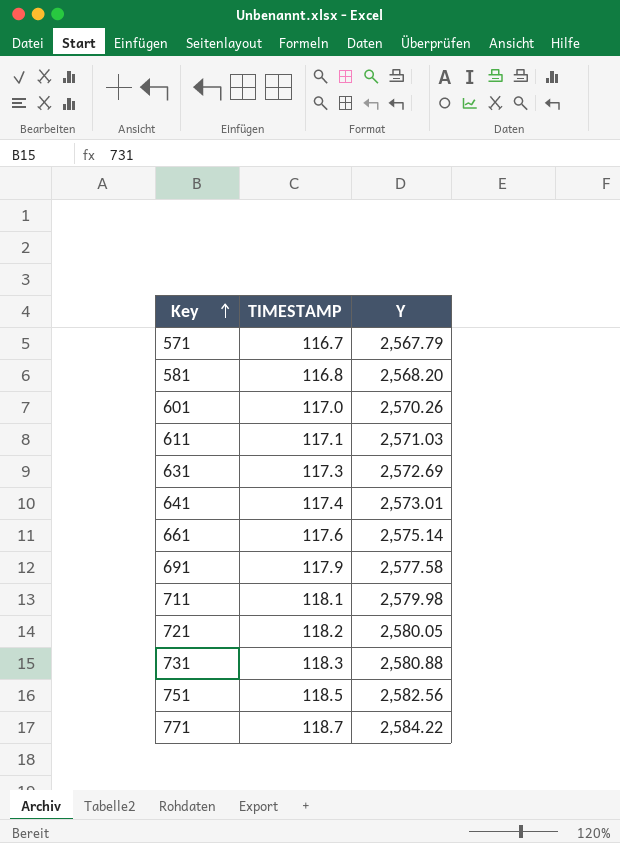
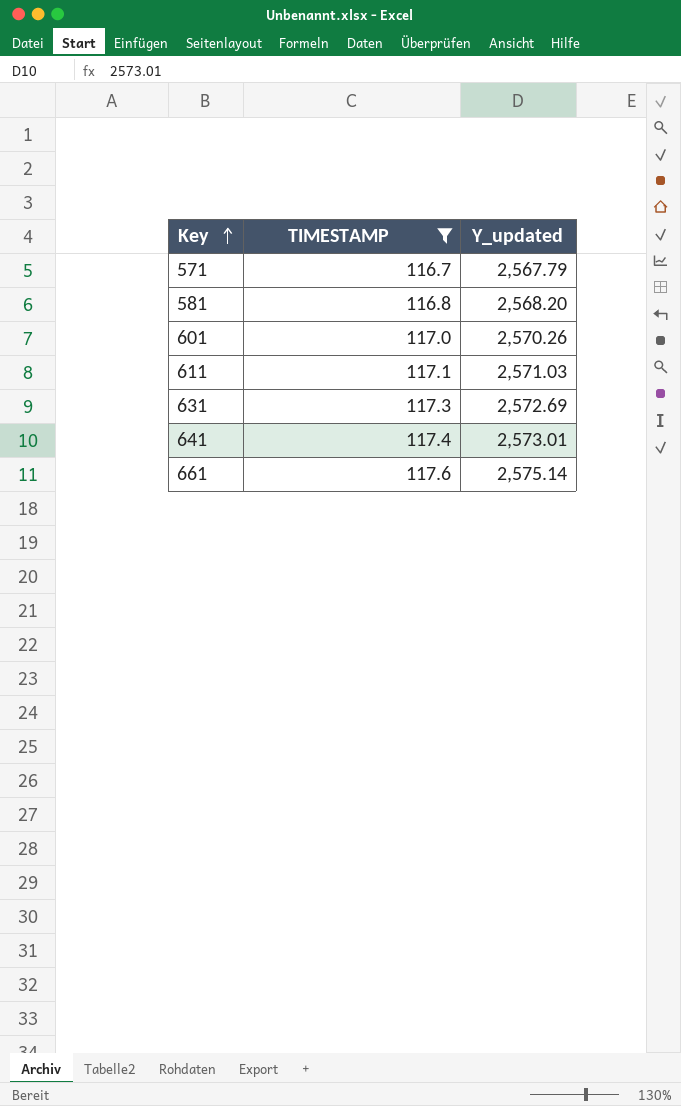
filter: none -> TIMESTAMP <= 117.6
column name: Y -> Y_updated

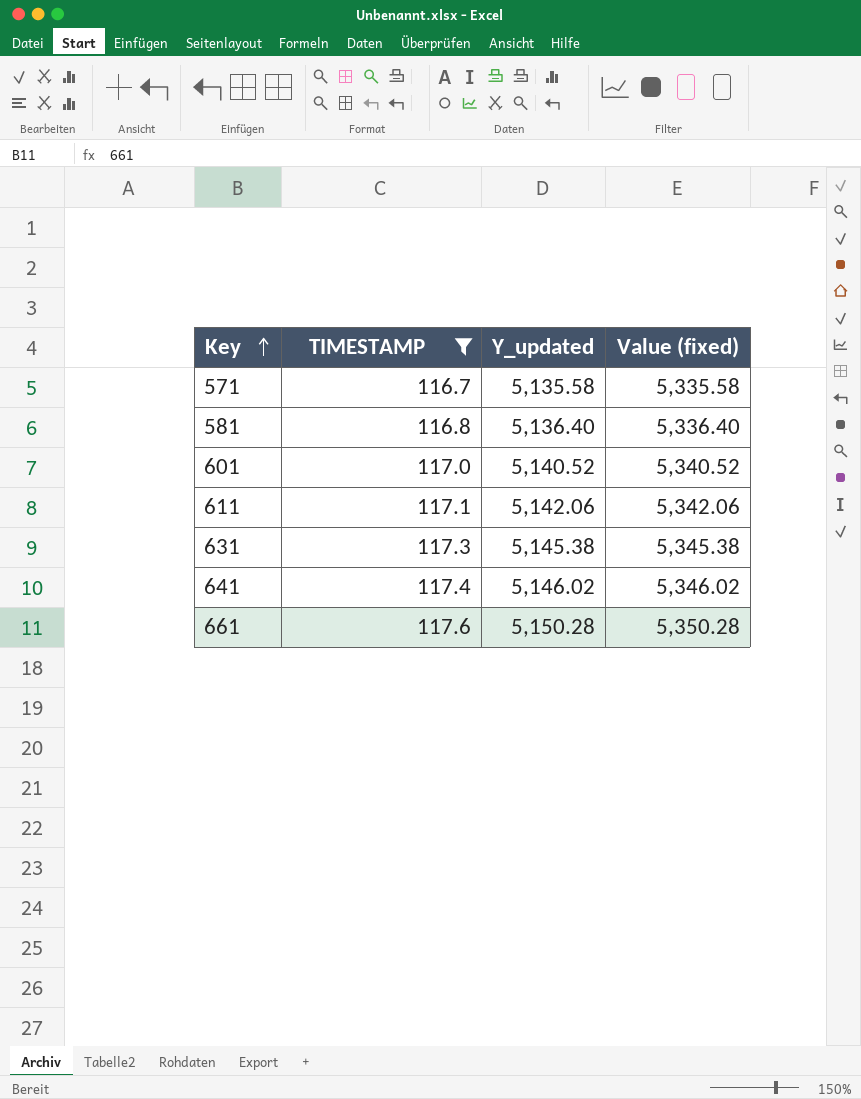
column Value (fixed) | formula: none -> [Y_updated] + 200
571 | Y_updated: 2,567.79 -> 5,135.58
581 | Y_updated: 2,568.20 -> 5,136.40
601 | Y_updated: 2,570.26 -> 5,140.52
611 | Y_updated: 2,571.03 -> 5,142.06
631 | Y_updated: 2,572.69 -> 5,145.38
641 | Y_updated: 2,573.01 -> 5,146.02
661 | Y_updated: 2,575.14 -> 5,150.28

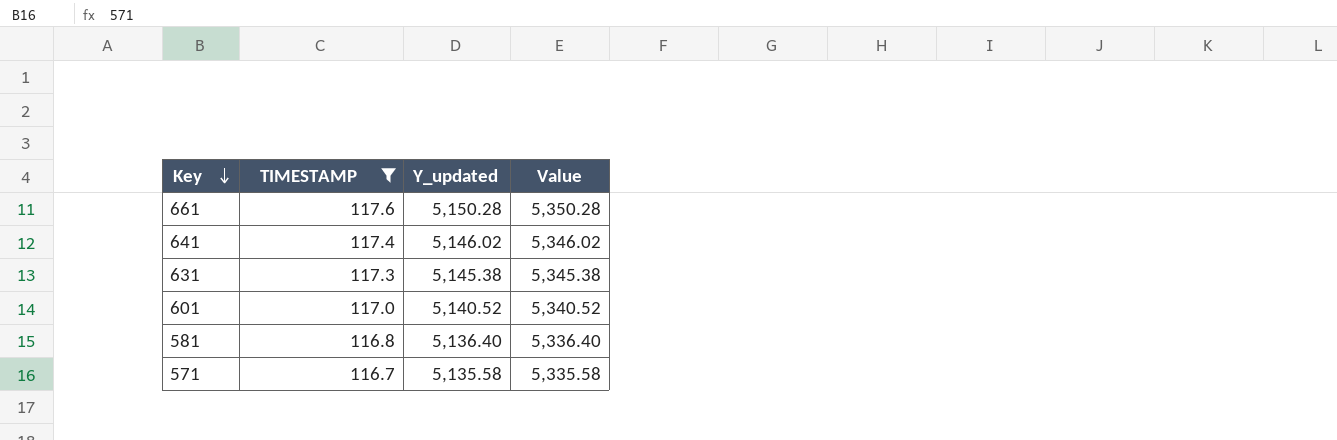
row order: Key ascending -> Key descending
column name: Value (fixed) -> Value
row 611: 117.1 | 5,142.06 | 5,342.06 -> none

